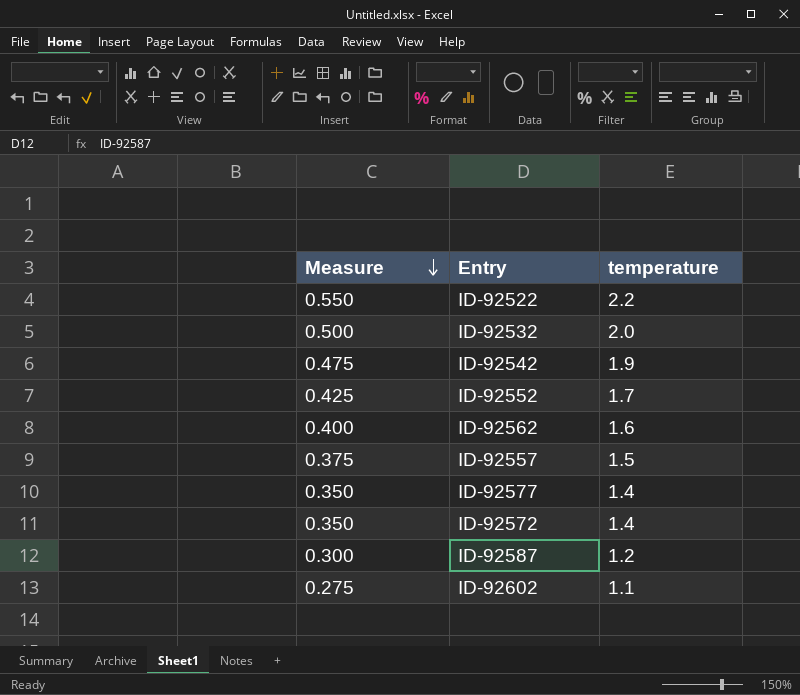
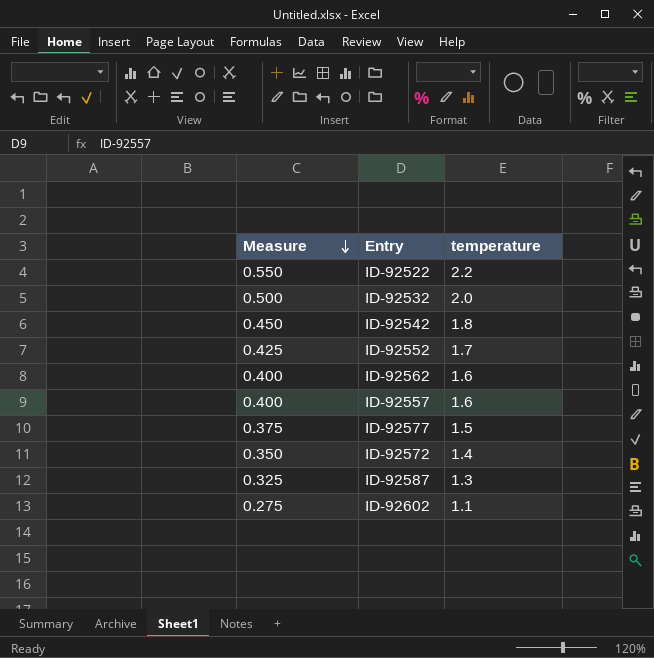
ID-92542 | Measure: 0.475 -> 0.450
ID-92542 | temperature: 1.9 -> 1.8
ID-92557 | Measure: 0.375 -> 0.400
ID-92557 | temperature: 1.5 -> 1.6
ID-92577 | Measure: 0.350 -> 0.375
ID-92577 | temperature: 1.4 -> 1.5
ID-92587 | Measure: 0.300 -> 0.325
ID-92587 | temperature: 1.2 -> 1.3

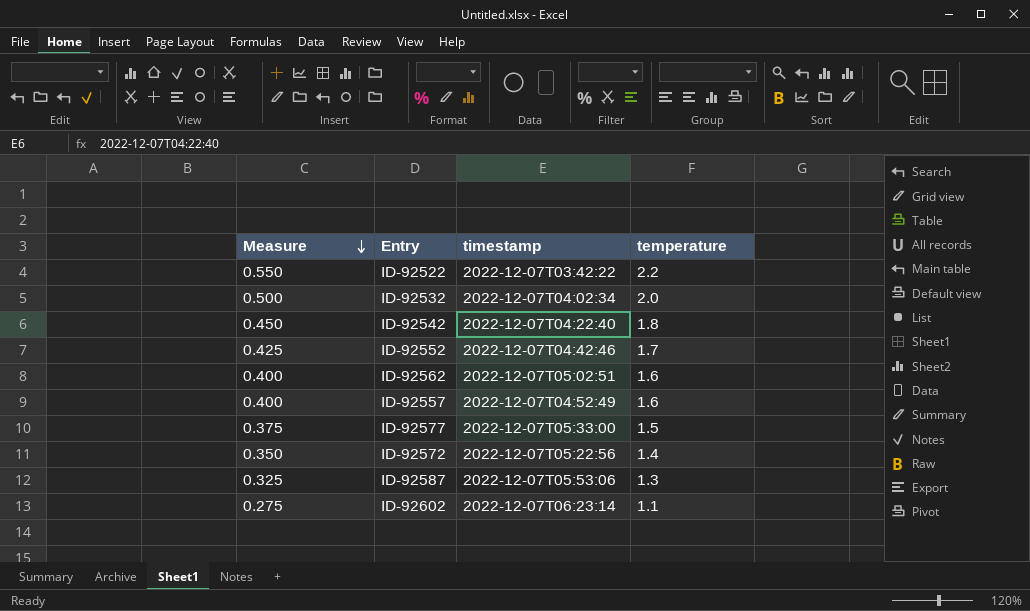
column timestamp | position: none -> 3

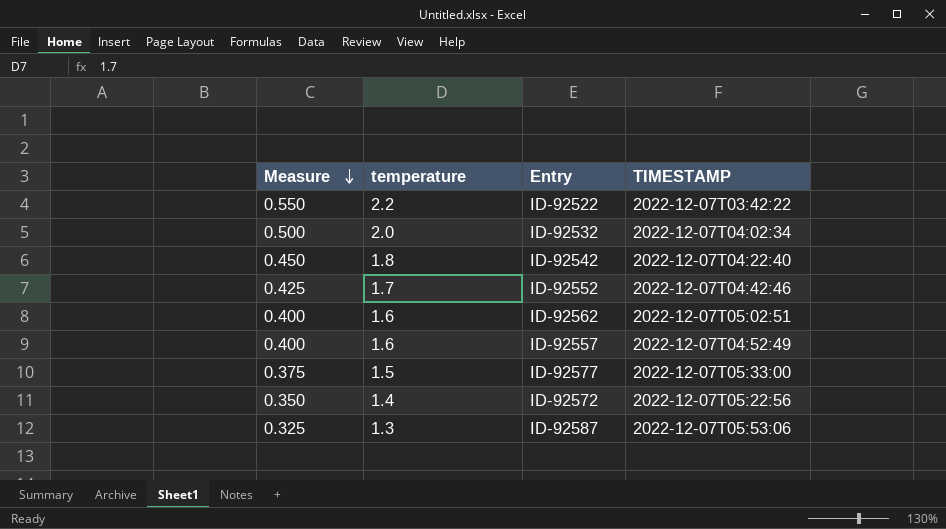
column temperature | position: 4 -> 2
column name: timestamp -> TIMESTAMP
row ID-92602: 0.275 | 2022-12-07T06:23:14 | 1.1 -> none

